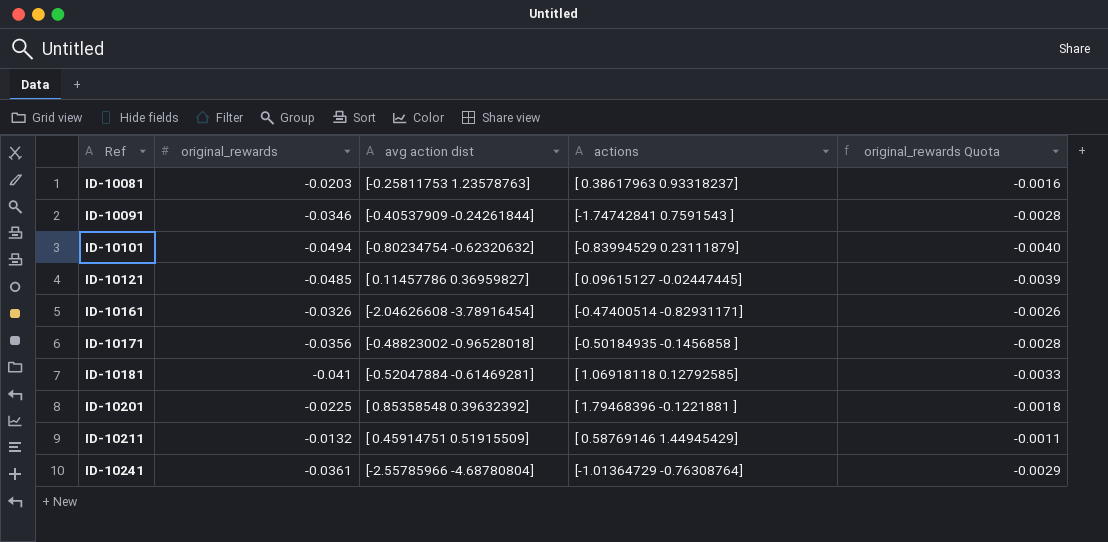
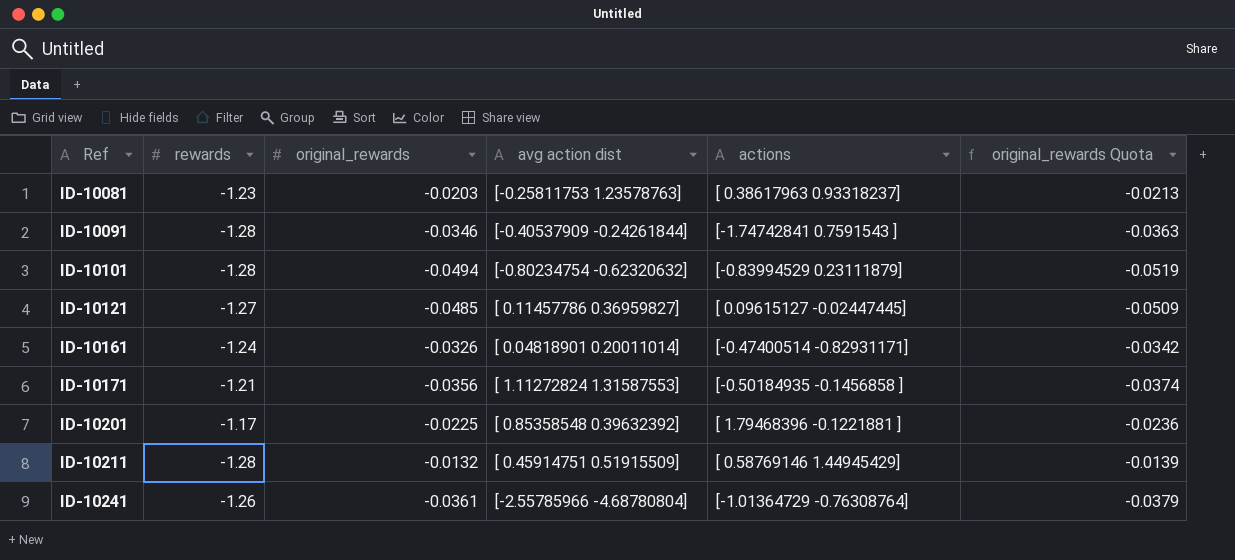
column rewards | position: none -> 2
column original_rewards Quota | formula: [original_rewards] * 0.08 -> [original_rewards] * 1.05
row ID-10181: -0.041 | [-0.52047884 -0.61469281] | [ 1.06918118 0.12792585] | -0.0033 -> none
ID-10161 | avg action dist: [-2.04626608 -3.78916454] -> [ 0.04818901 0.20011014]
ID-10171 | avg action dist: [-0.48823002 -0.96528018] -> [ 1.11272824 1.31587553]

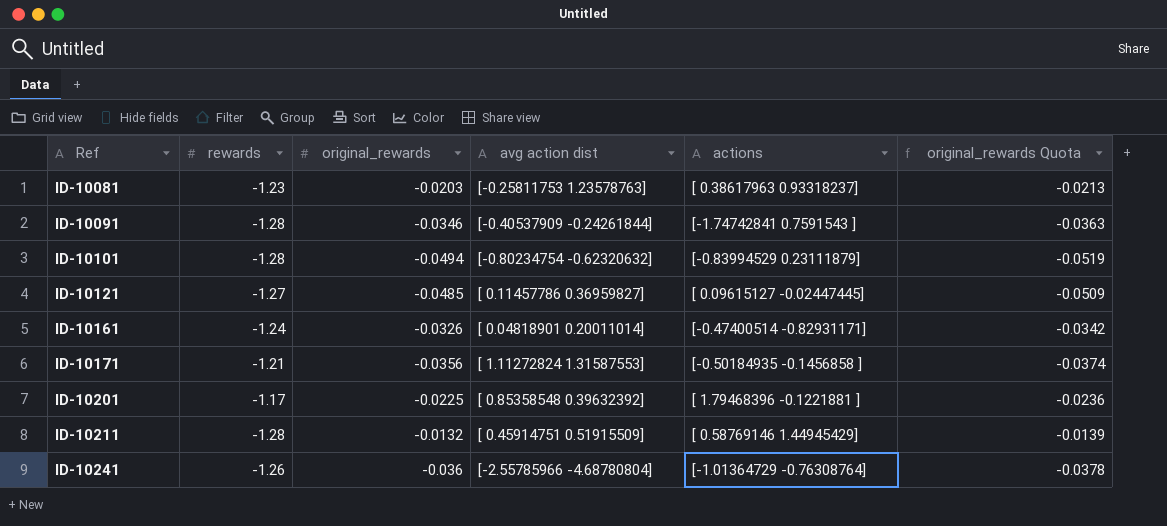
ID-10241 | original_rewards: -0.0361 -> -0.036
ID-10241 | original_rewards Quota: -0.0379 -> -0.0378

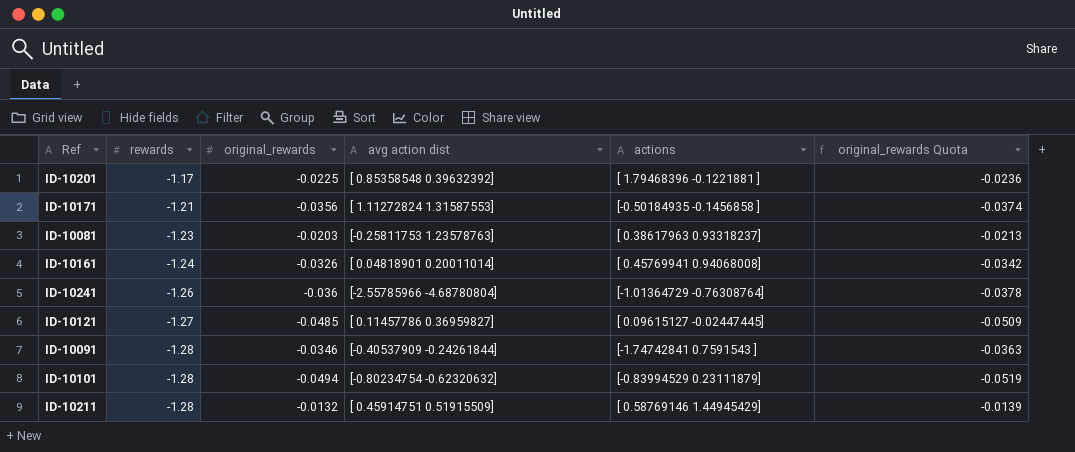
row order: Ref ascending -> rewards descending
ID-10161 | actions: [-0.47400514 -0.82931171] -> [ 0.45769941 0.94068008]

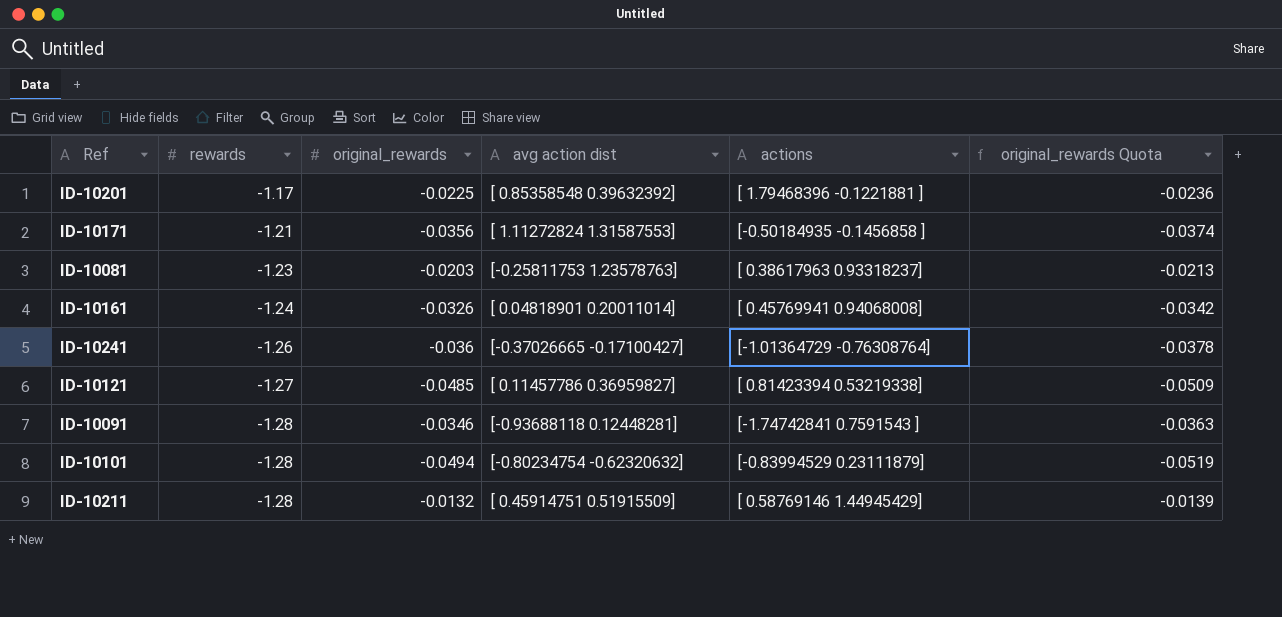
ID-10241 | avg action dist: [-2.55785966 -4.68780804] -> [-0.37026665 -0.17100427]
ID-10121 | actions: [ 0.09615127 -0.02447445] -> [ 0.81423394 0.53219338]
ID-10091 | avg action dist: [-0.40537909 -0.24261844] -> [-0.93688118 0.12448281]

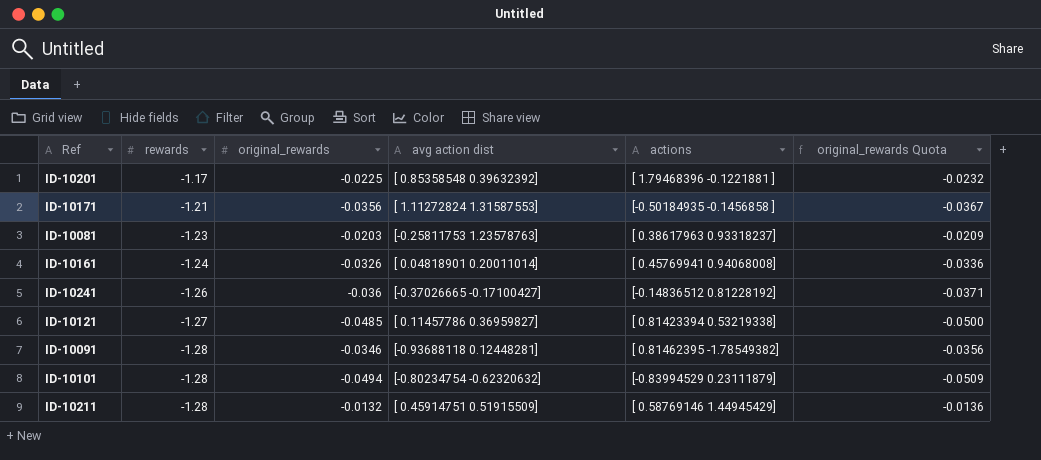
column original_rewards Quota | formula: [original_rewards] * 1.05 -> [original_rewards] * 1.03
ID-10241 | actions: [-1.01364729 -0.76308764] -> [-0.14836512 0.81228192]
ID-10091 | actions: [-1.74742841 0.7591543 ] -> [ 0.81462395 -1.78549382]

